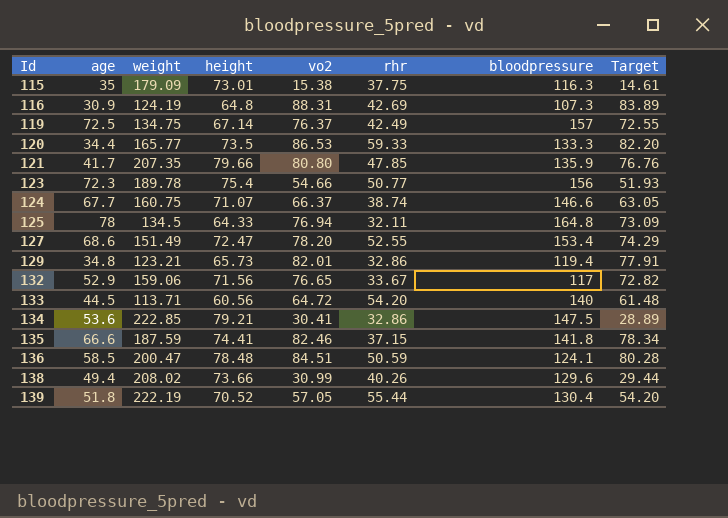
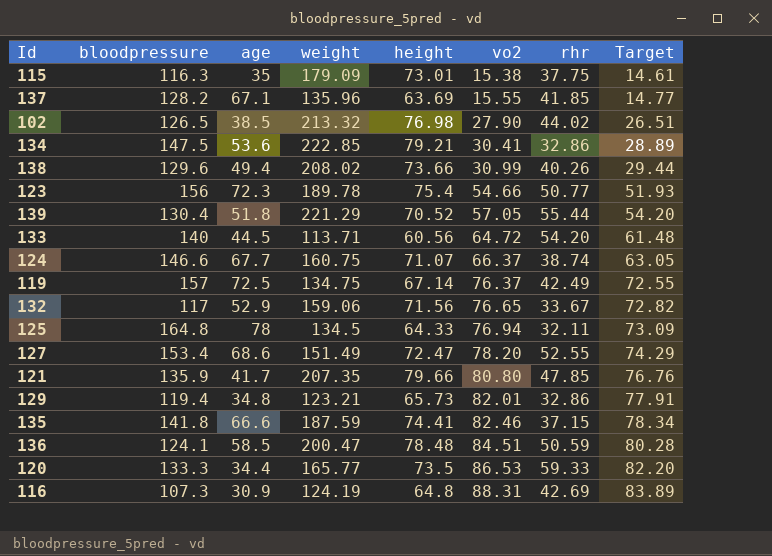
row order: Id ascending -> vo2 ascending
column bloodpressure | position: 7 -> 2
row 137: none -> 128.2 | 67.1 | 135.96 | 63.69 | 15.55 | 41.85 | 14.77
row 102: none -> 126.5 | 38.5 | 213.32 | 76.98 | 27.90 | 44.02 | 26.51
139 | weight: 222.19 -> 221.29

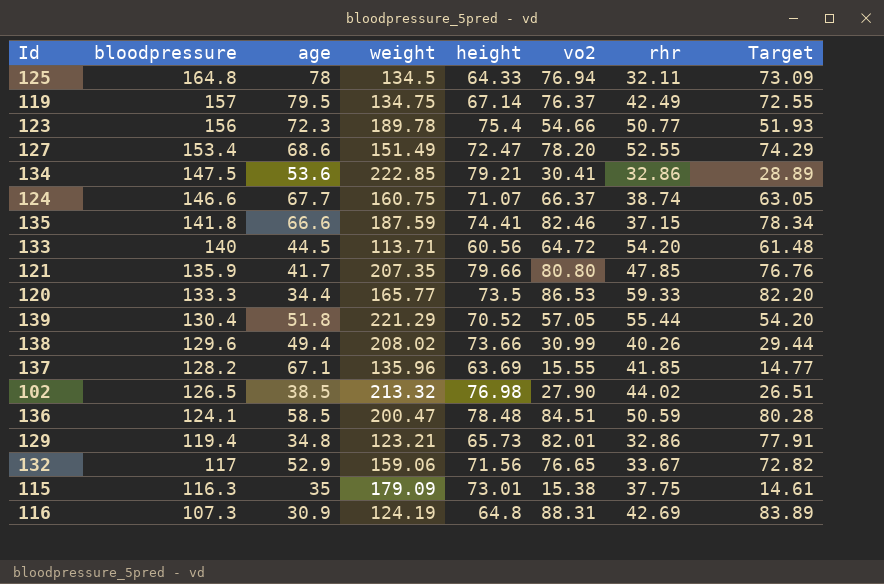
row order: vo2 ascending -> bloodpressure descending
119 | age: 72.5 -> 79.5

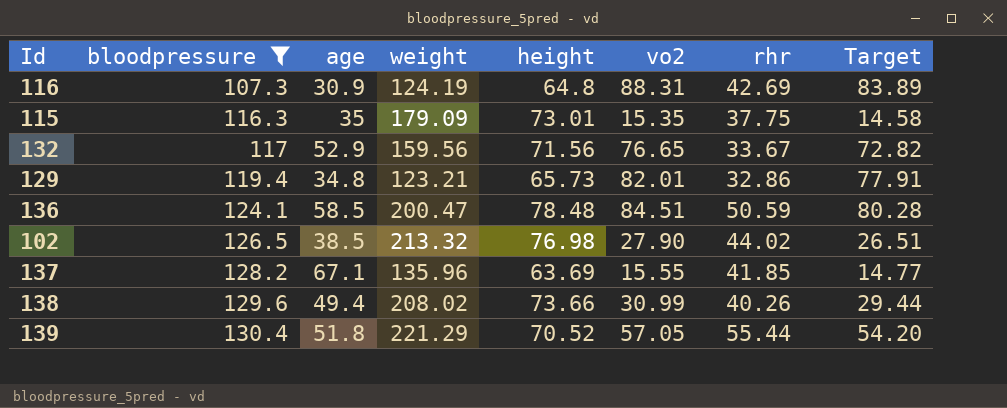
filter: none -> bloodpressure <= 130.4
row order: bloodpressure descending -> bloodpressure ascending
115 | vo2: 15.38 -> 15.35
115 | Target: 14.61 -> 14.58
132 | weight: 159.06 -> 159.56

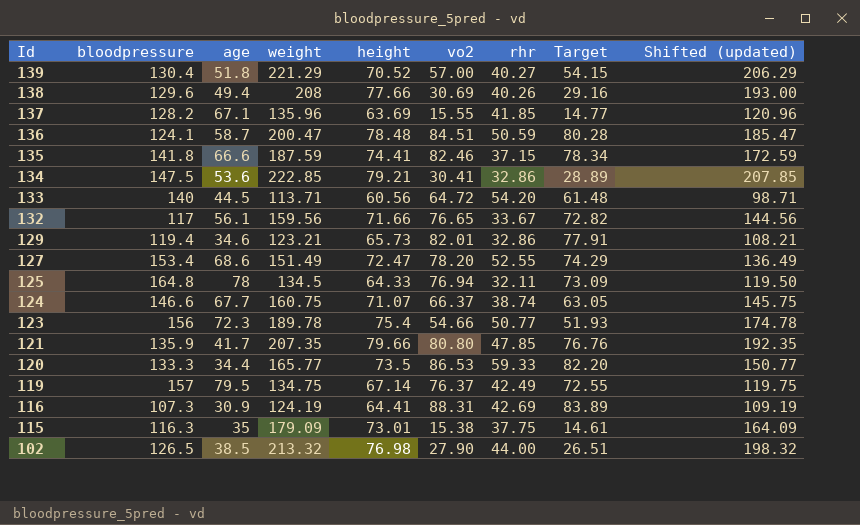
filter: bloodpressure <= 130.4 -> none
row order: bloodpressure ascending -> Id descending
column Shifted (updated) | formula: none -> [weight] - 15
139 | vo2: 57.05 -> 57.00
139 | rhr: 55.44 -> 40.27
139 | Target: 54.20 -> 54.15
138 | weight: 208.02 -> 208
138 | height: 73.66 -> 77.66
138 | vo2: 30.99 -> 30.69
138 | Target: 29.44 -> 29.16
136 | age: 58.5 -> 58.7
132 | age: 52.9 -> 56.1
132 | height: 71.56 -> 71.66
129 | age: 34.8 -> 34.6
116 | height: 64.8 -> 64.41
115 | vo2: 15.35 -> 15.38
115 | Target: 14.58 -> 14.61
102 | rhr: 44.02 -> 44.00

